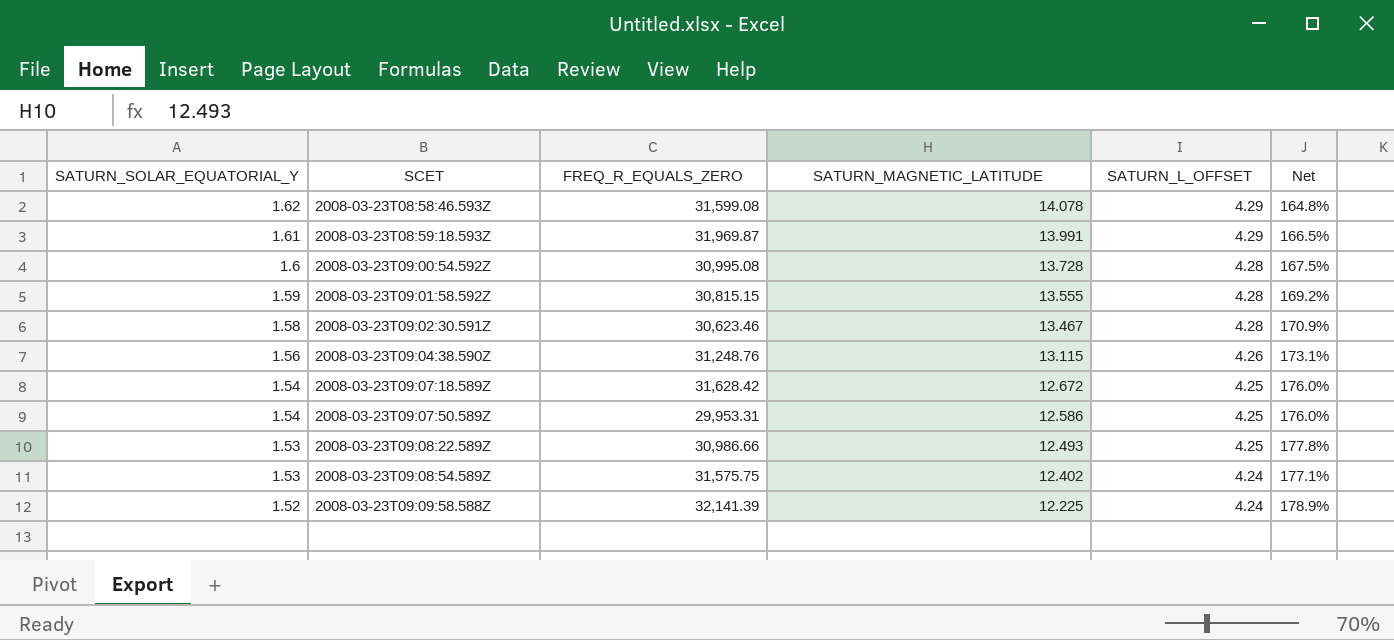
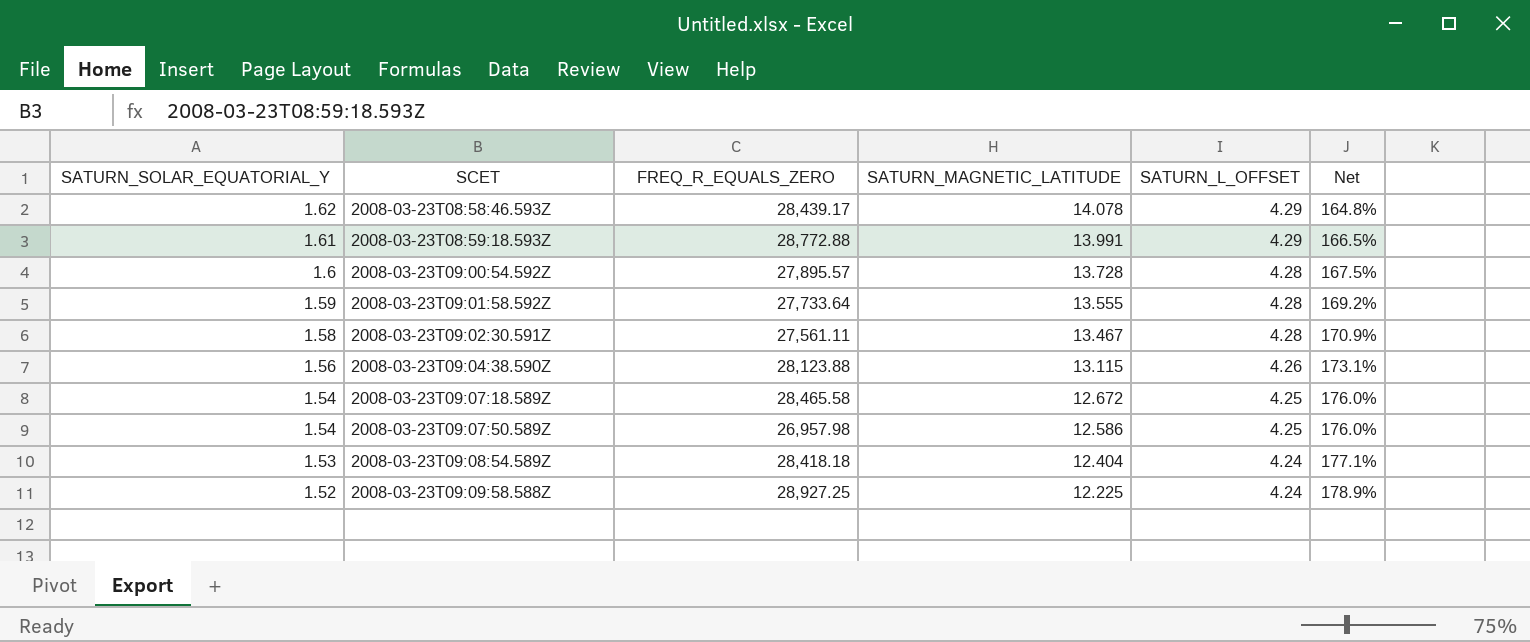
row 2008-03-23T09:08:22.589Z: 1.53 | 30,986.66 | 12.493 | 4.25 | 177.8% -> none
2008-03-23T08:58:46.593Z | FREQ_R_EQUALS_ZERO: 31,599.08 -> 28,439.17
2008-03-23T08:59:18.593Z | FREQ_R_EQUALS_ZERO: 31,969.87 -> 28,772.88
2008-03-23T09:00:54.592Z | FREQ_R_EQUALS_ZERO: 30,995.08 -> 27,895.57
2008-03-23T09:01:58.592Z | FREQ_R_EQUALS_ZERO: 30,815.15 -> 27,733.64
2008-03-23T09:02:30.591Z | FREQ_R_EQUALS_ZERO: 30,623.46 -> 27,561.11
2008-03-23T09:04:38.590Z | FREQ_R_EQUALS_ZERO: 31,248.76 -> 28,123.88
2008-03-23T09:07:18.589Z | FREQ_R_EQUALS_ZERO: 31,628.42 -> 28,465.58
2008-03-23T09:07:50.589Z | FREQ_R_EQUALS_ZERO: 29,953.31 -> 26,957.98
2008-03-23T09:08:54.589Z | FREQ_R_EQUALS_ZERO: 31,575.75 -> 28,418.18
2008-03-23T09:08:54.589Z | SATURN_MAGNETIC_LATITUDE: 12.402 -> 12.404
2008-03-23T09:09:58.588Z | FREQ_R_EQUALS_ZERO: 32,141.39 -> 28,927.25

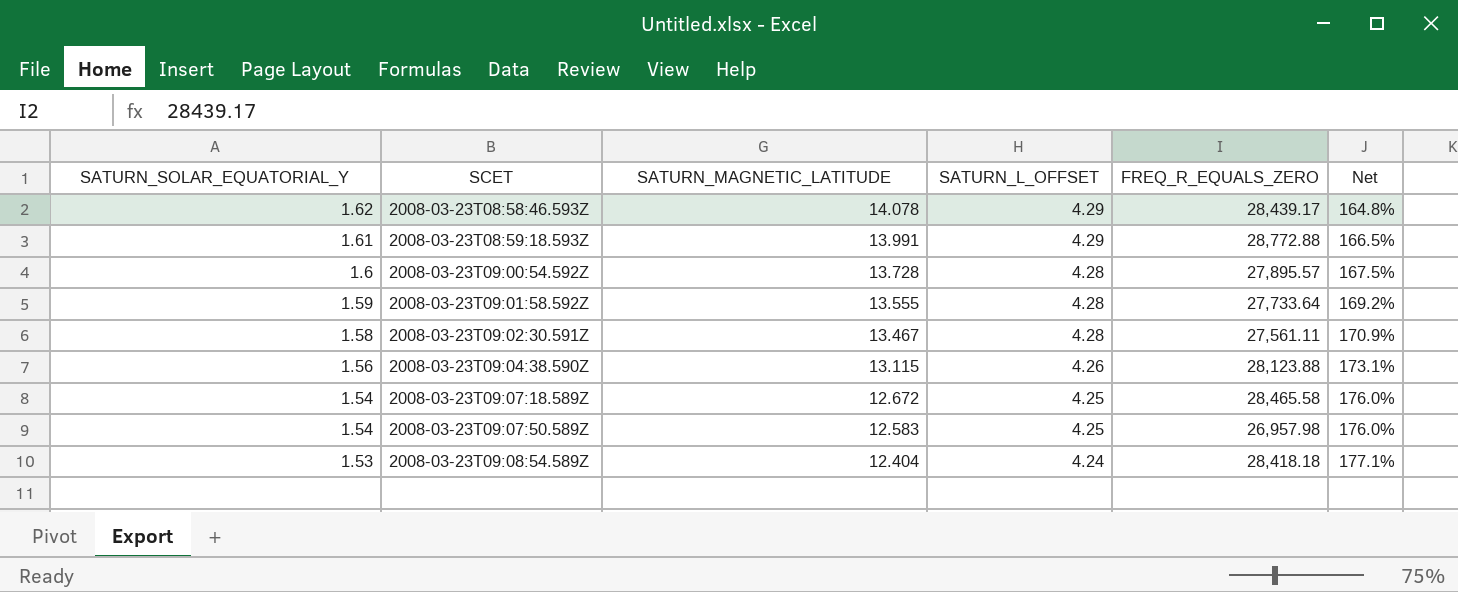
column FREQ_R_EQUALS_ZERO | position: 3 -> 5
row 2008-03-23T09:09:58.588Z: 1.52 | 28,927.25 | 12.225 | 4.24 | 178.9% -> none
2008-03-23T09:07:50.589Z | SATURN_MAGNETIC_LATITUDE: 12.586 -> 12.583

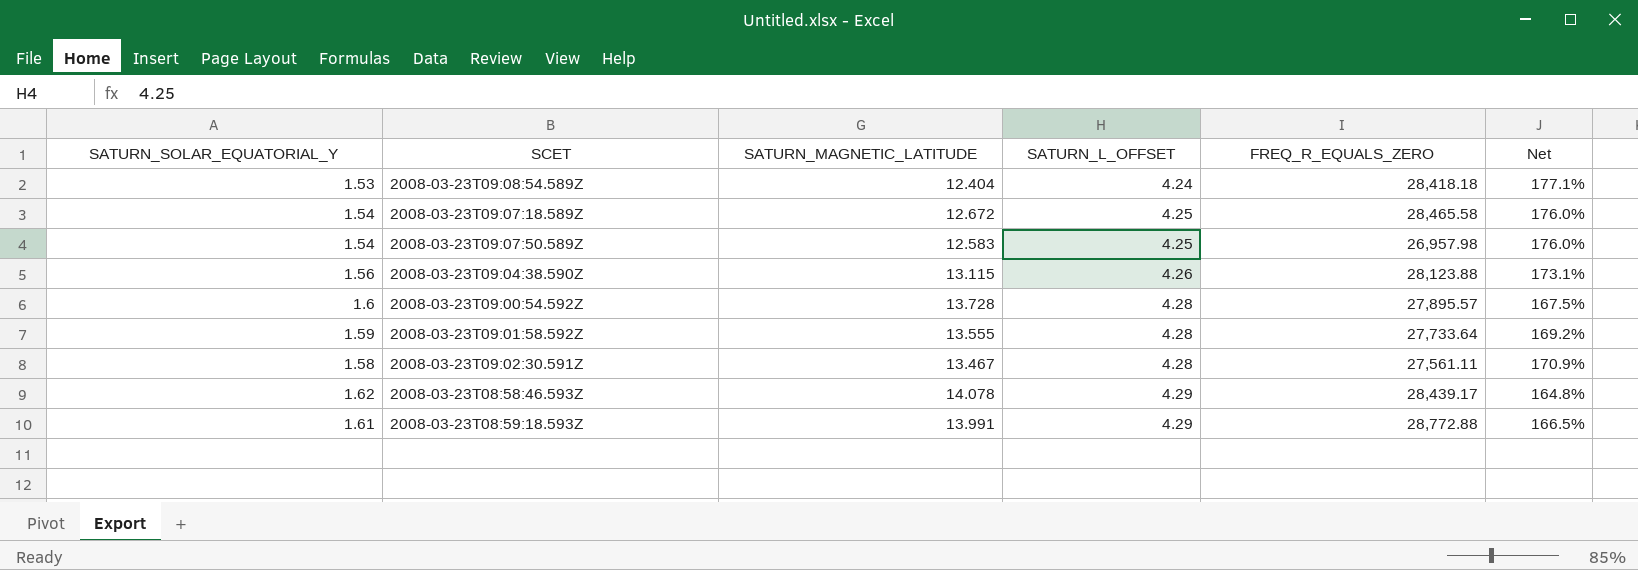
row order: SATURN_SOLAR_EQUATORIAL_Y descending -> SATURN_L_OFFSET ascending

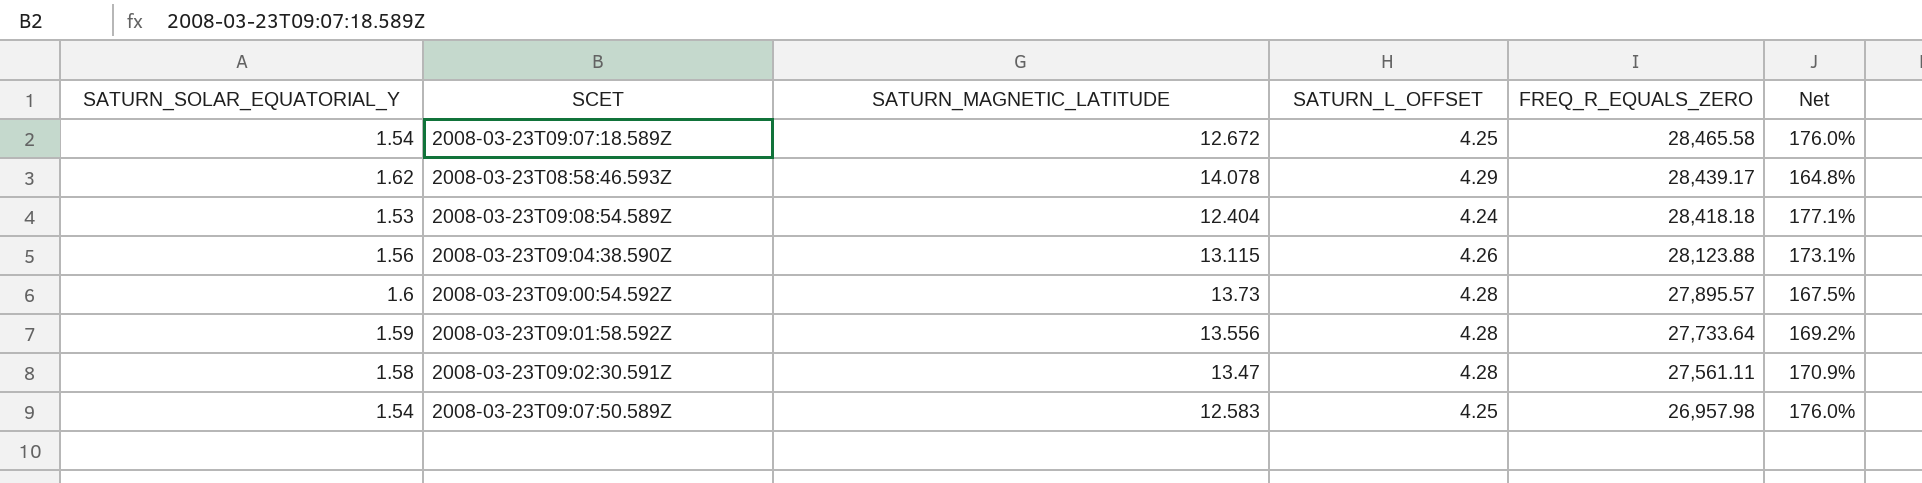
row order: SATURN_L_OFFSET ascending -> FREQ_R_EQUALS_ZERO descending
row 2008-03-23T08:59:18.593Z: 1.61 | 13.991 | 4.29 | 28,772.88 | 166.5% -> none
2008-03-23T09:00:54.592Z | SATURN_MAGNETIC_LATITUDE: 13.728 -> 13.73
2008-03-23T09:01:58.592Z | SATURN_MAGNETIC_LATITUDE: 13.555 -> 13.556
2008-03-23T09:02:30.591Z | SATURN_MAGNETIC_LATITUDE: 13.467 -> 13.47

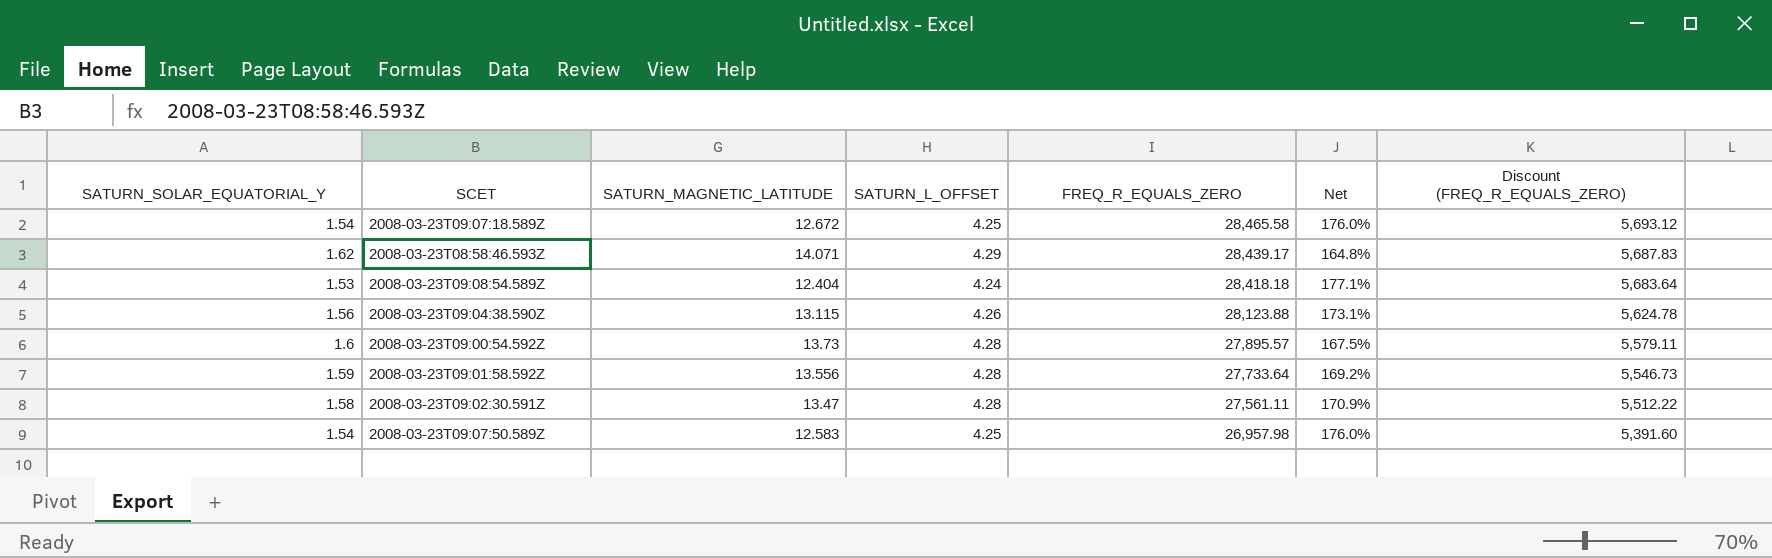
column Discount (FREQ_R_EQUALS_ZERO) | formula: none -> [FREQ_R_EQUALS_ZERO] * 0.2
2008-03-23T08:58:46.593Z | SATURN_MAGNETIC_LATITUDE: 14.078 -> 14.071

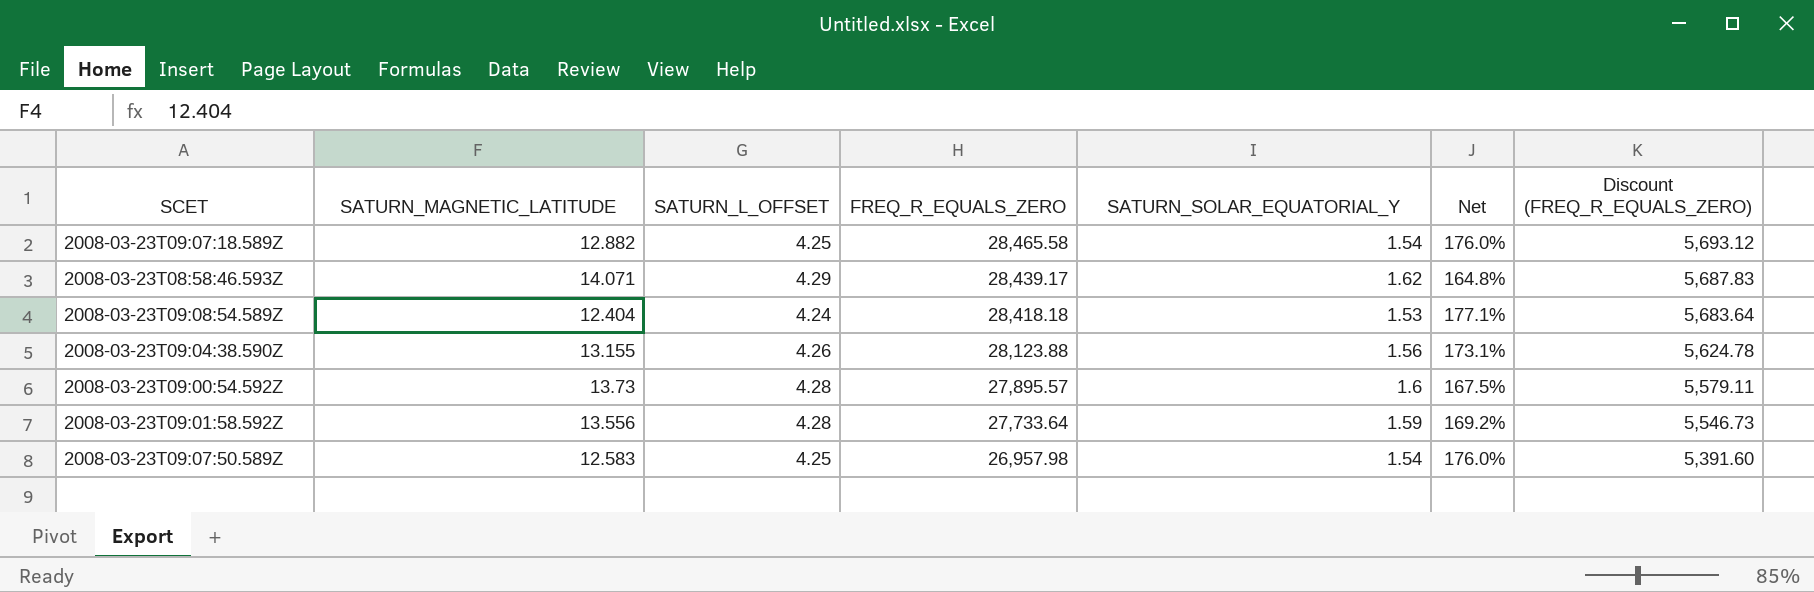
column SATURN_SOLAR_EQUATORIAL_Y | position: 1 -> 5
row 2008-03-23T09:02:30.591Z: 1.58 | 13.47 | 4.28 | 27,561.11 | 170.9% | 5,512.22 -> none
2008-03-23T09:07:18.589Z | SATURN_MAGNETIC_LATITUDE: 12.672 -> 12.882
2008-03-23T09:04:38.590Z | SATURN_MAGNETIC_LATITUDE: 13.115 -> 13.155

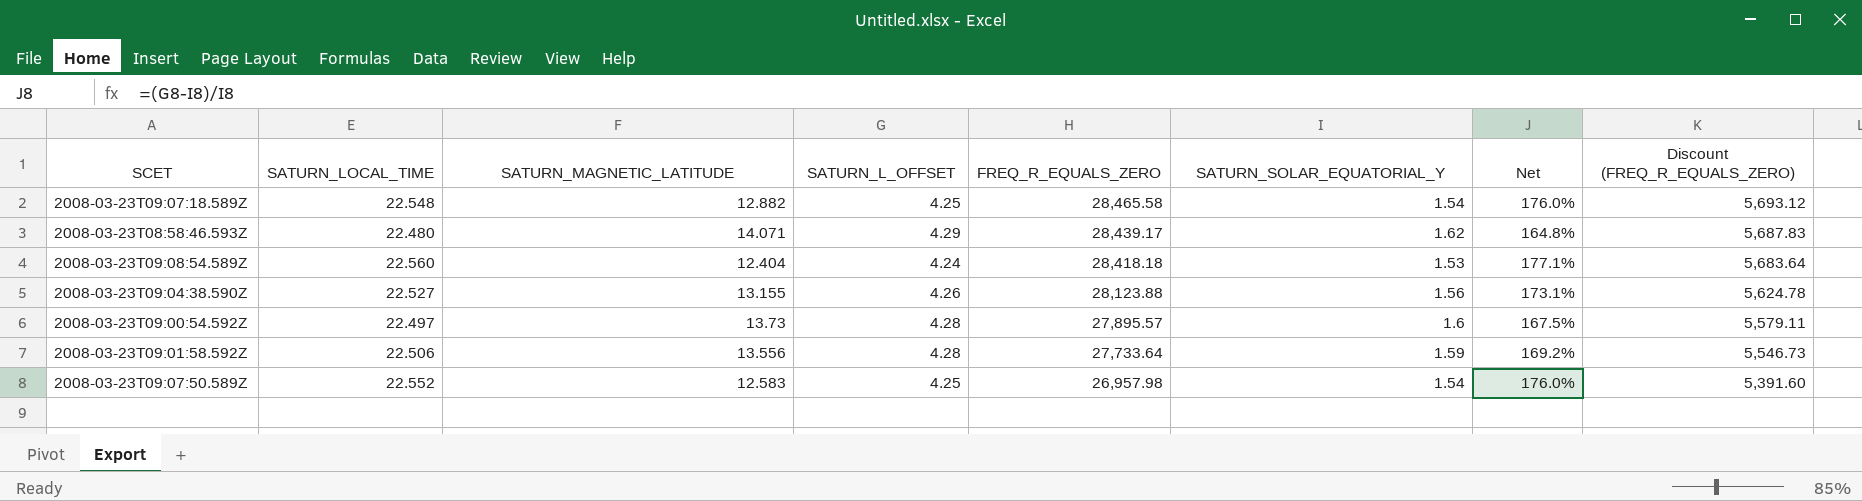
column SATURN_LOCAL_TIME | position: none -> 2

